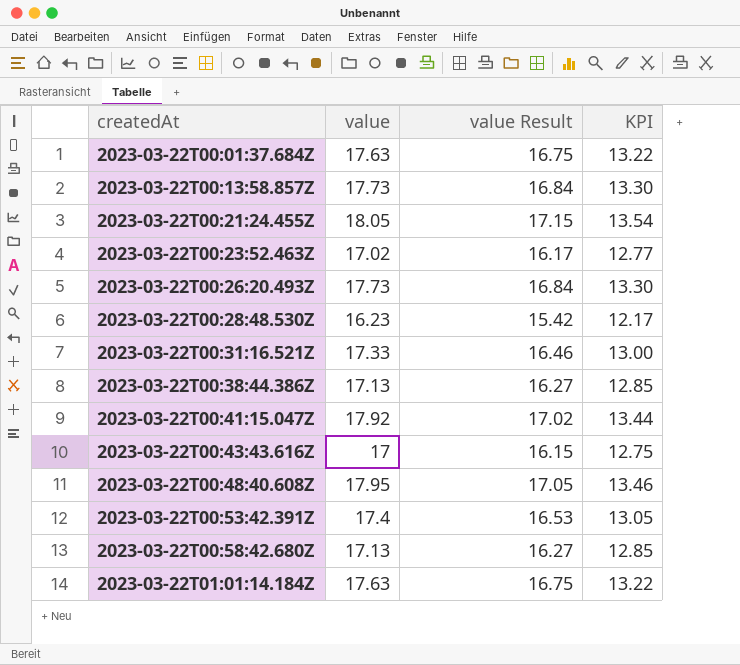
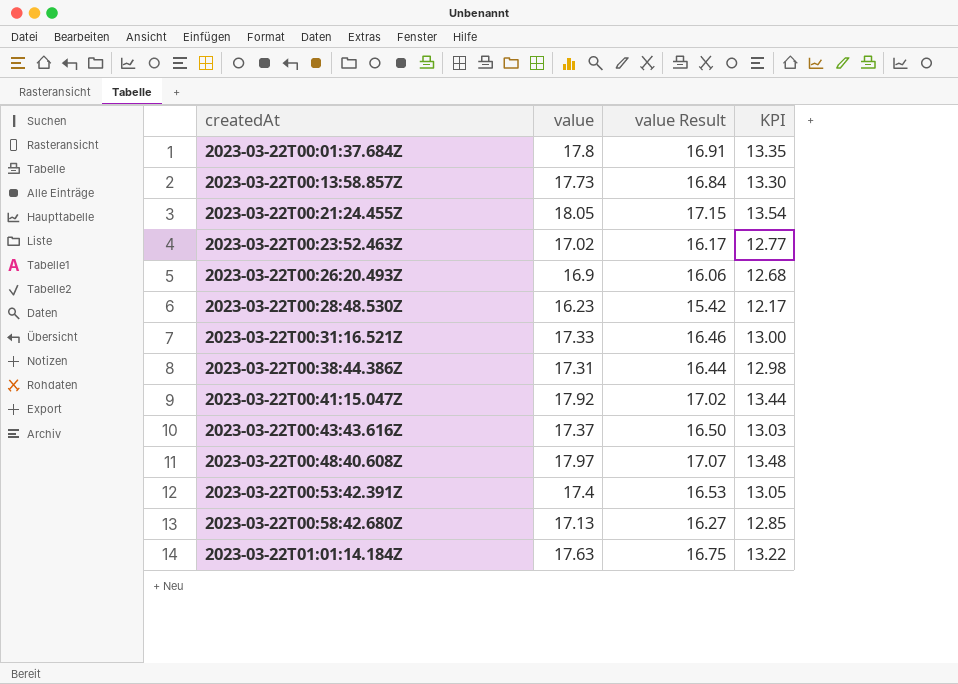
2023-03-22T00:01:37.684Z | value: 17.63 -> 17.8
2023-03-22T00:01:37.684Z | value Result: 16.75 -> 16.91
2023-03-22T00:01:37.684Z | KPI: 13.22 -> 13.35
2023-03-22T00:26:20.493Z | value: 17.73 -> 16.9
2023-03-22T00:26:20.493Z | value Result: 16.84 -> 16.06
2023-03-22T00:26:20.493Z | KPI: 13.30 -> 12.68
2023-03-22T00:38:44.386Z | value: 17.13 -> 17.31
2023-03-22T00:38:44.386Z | value Result: 16.27 -> 16.44
2023-03-22T00:38:44.386Z | KPI: 12.85 -> 12.98
2023-03-22T00:43:43.616Z | value: 17 -> 17.37
2023-03-22T00:43:43.616Z | value Result: 16.15 -> 16.50
2023-03-22T00:43:43.616Z | KPI: 12.75 -> 13.03
2023-03-22T00:48:40.608Z | value: 17.95 -> 17.97
2023-03-22T00:48:40.608Z | value Result: 17.05 -> 17.07
2023-03-22T00:48:40.608Z | KPI: 13.46 -> 13.48

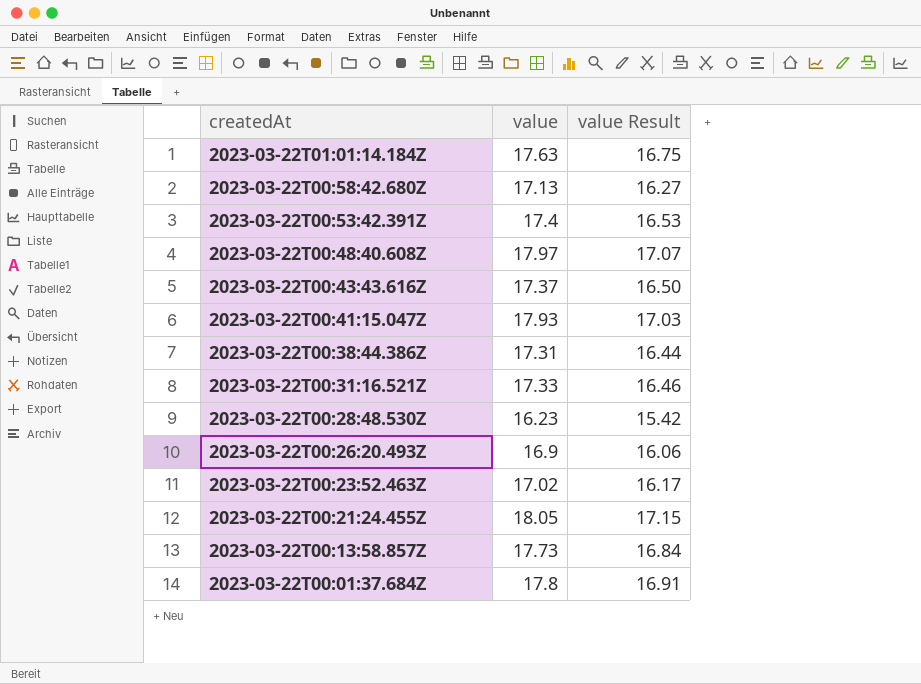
row order: createdAt ascending -> createdAt descending
column KPI | formula: [value] * 0.75 -> none
2023-03-22T00:41:15.047Z | value: 17.92 -> 17.93
2023-03-22T00:41:15.047Z | value Result: 17.02 -> 17.03

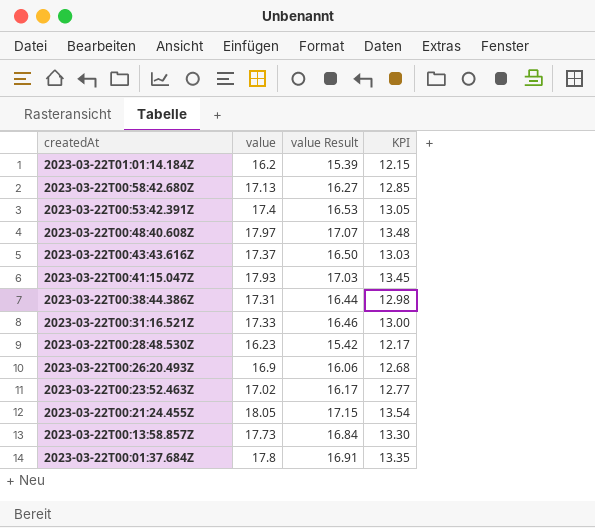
column KPI | formula: none -> [value] * 0.75
2023-03-22T01:01:14.184Z | value: 17.63 -> 16.2
2023-03-22T01:01:14.184Z | value Result: 16.75 -> 15.39

